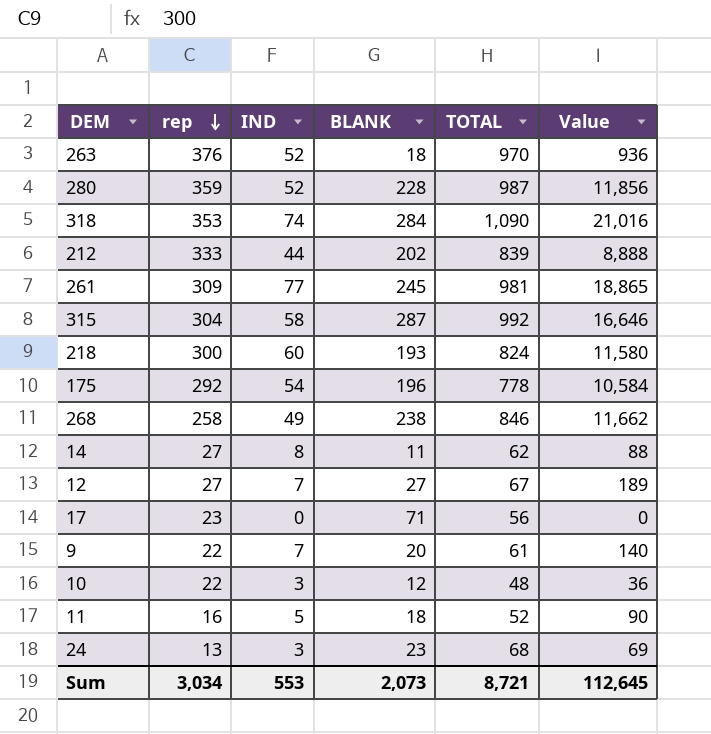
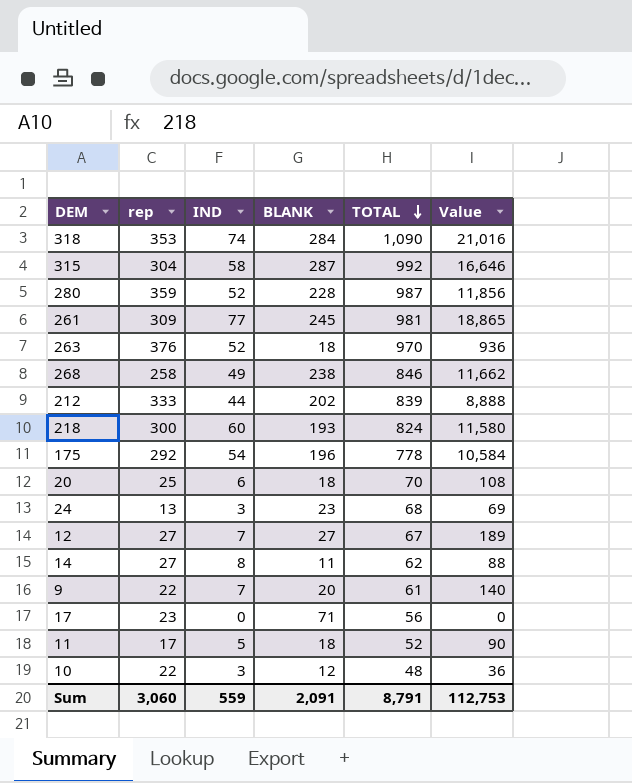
row order: rep descending -> TOTAL descending
row 20: none -> 25 | 6 | 18 | 70 | 108
11 | rep: 16 -> 17
Sum | rep: 3,034 -> 3,060
Sum | IND: 553 -> 559
Sum | BLANK: 2,073 -> 2,091
Sum | TOTAL: 8,721 -> 8,791
Sum | Value: 112,645 -> 112,753

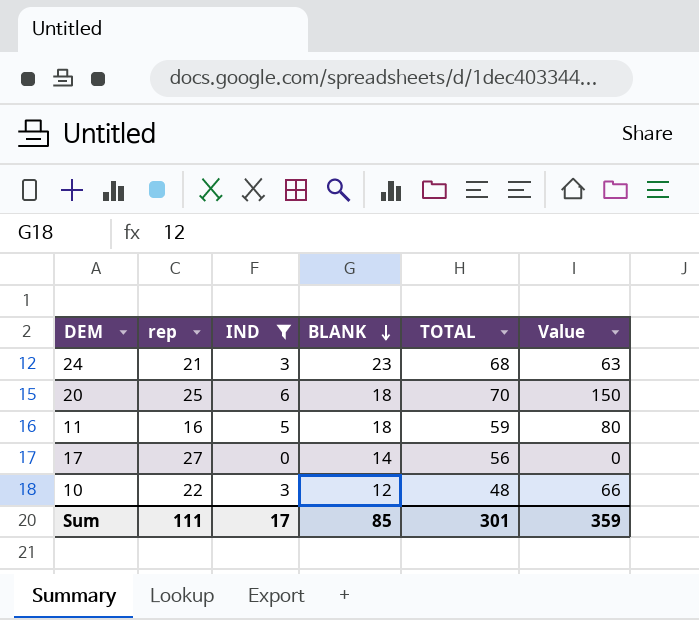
filter: none -> IND <= 6
row order: TOTAL descending -> BLANK descending
column Value | formula: [IND] * [BLANK] -> [rep] * [IND]
24 | rep: 13 -> 21
11 | rep: 17 -> 16
11 | TOTAL: 52 -> 59
17 | rep: 23 -> 27
17 | BLANK: 71 -> 14
Sum | rep: 3,060 -> 111
Sum | IND: 559 -> 17
Sum | BLANK: 2,091 -> 85
Sum | TOTAL: 8,791 -> 301
Sum | Value: 112,753 -> 359

